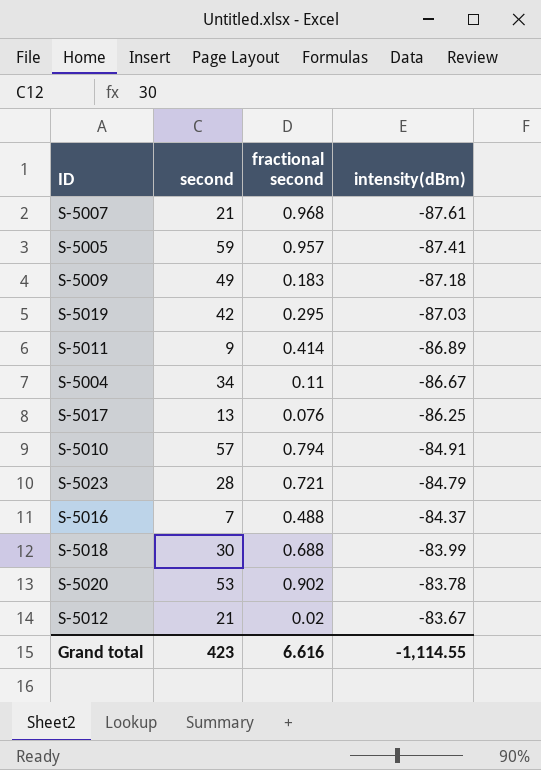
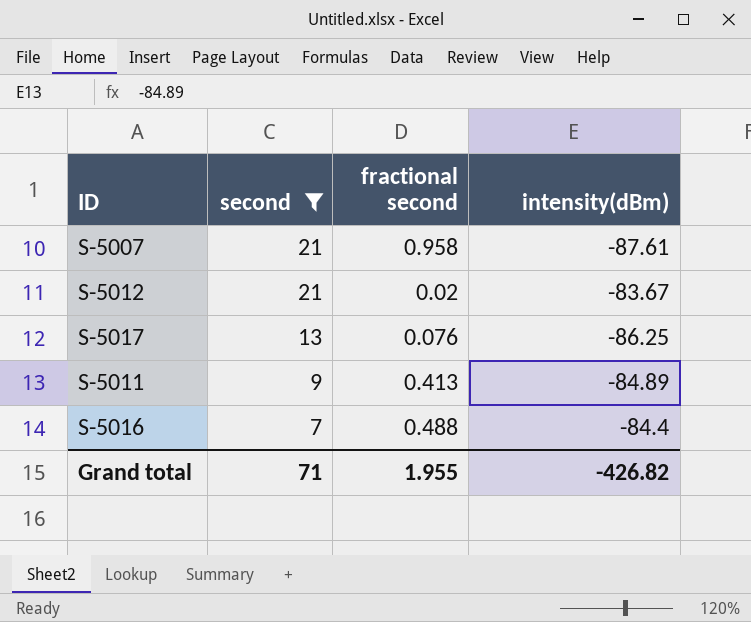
filter: none -> second <= 21
row order: intensity(dBm) ascending -> second descending
S-5007 | fractional second: 0.968 -> 0.958
S-5011 | fractional second: 0.414 -> 0.413
S-5011 | intensity(dBm): -86.89 -> -84.89
S-5016 | intensity(dBm): -84.37 -> -84.4
Grand total | second: 423 -> 71
Grand total | fractional second: 6.616 -> 1.955
Grand total | intensity(dBm): -1,114.55 -> -426.82

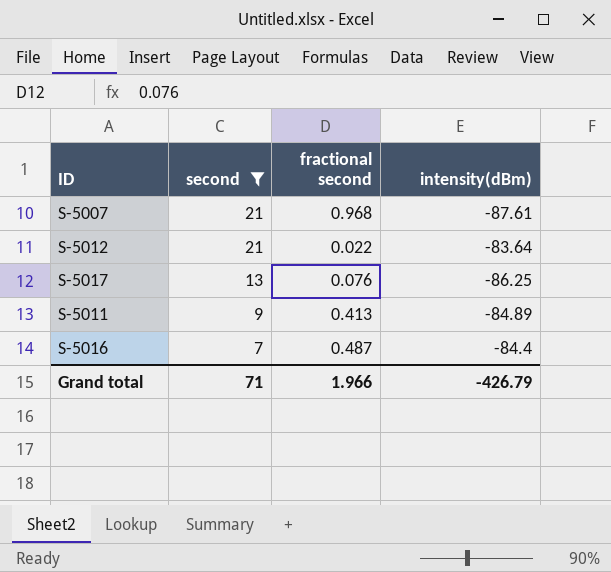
S-5007 | fractional second: 0.958 -> 0.968
S-5012 | fractional second: 0.02 -> 0.022
S-5012 | intensity(dBm): -83.67 -> -83.64
S-5016 | fractional second: 0.488 -> 0.487
Grand total | fractional second: 1.955 -> 1.966
Grand total | intensity(dBm): -426.82 -> -426.79

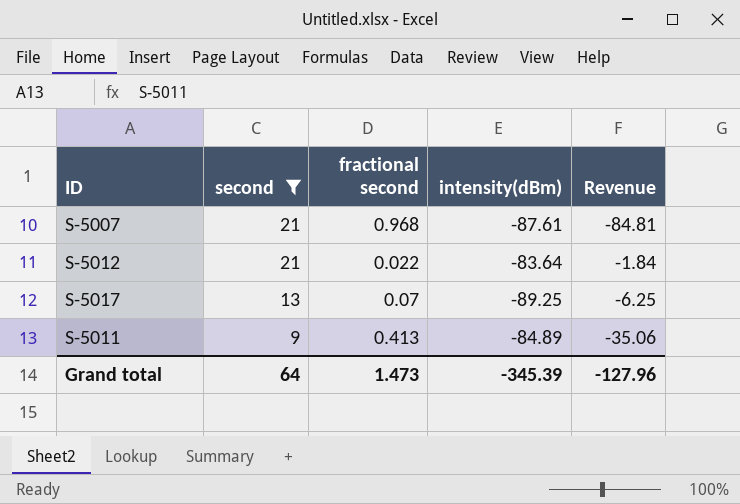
column Revenue | formula: none -> [fractional second] * [intensity(dBm)]
row S-5016: 7 | 0.487 | -84.4 -> none
S-5017 | fractional second: 0.076 -> 0.07
S-5017 | intensity(dBm): -86.25 -> -89.25
Grand total | second: 71 -> 64
Grand total | fractional second: 1.966 -> 1.473
Grand total | intensity(dBm): -426.79 -> -345.39

